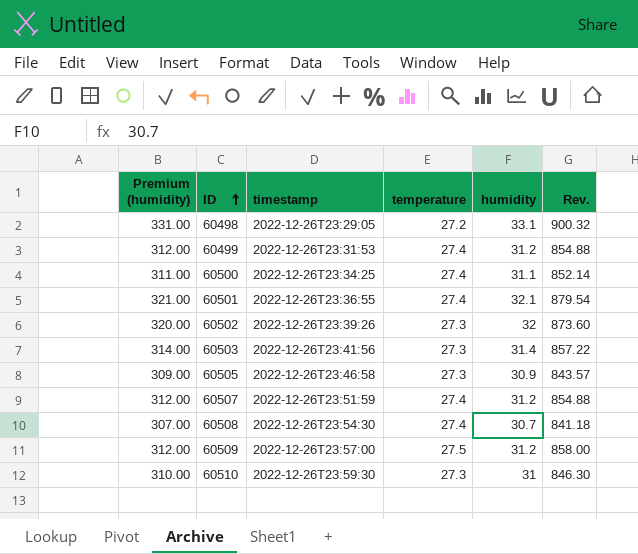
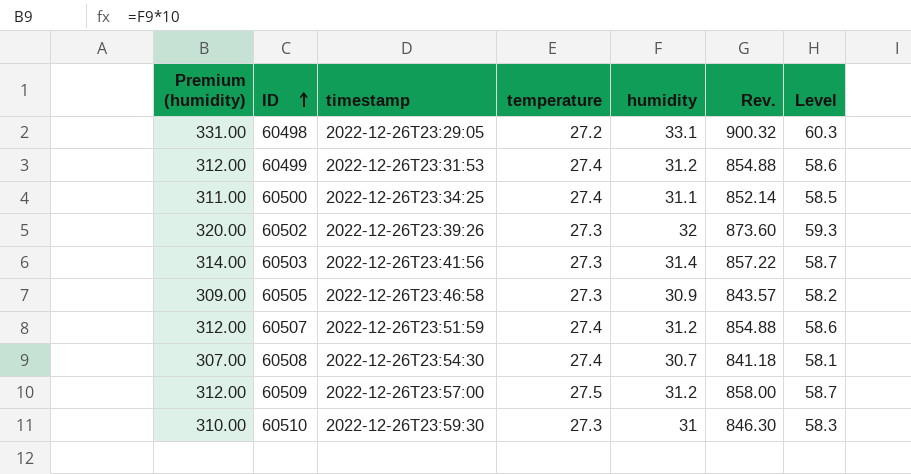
column Level | formula: none -> [temperature] + [humidity]
row 60501: 321.00 | 2022-12-26T23:36:55 | 27.4 | 32.1 | 879.54 -> none

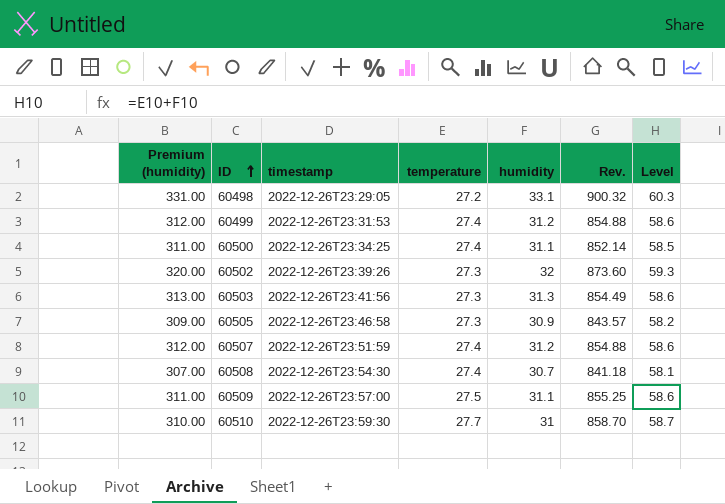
60503 | Premium (humidity): 314.00 -> 313.00
60503 | humidity: 31.4 -> 31.3
60503 | Rev.: 857.22 -> 854.49
60503 | Level: 58.7 -> 58.6
60509 | Premium (humidity): 312.00 -> 311.00
60509 | humidity: 31.2 -> 31.1
60509 | Rev.: 858.00 -> 855.25
60509 | Level: 58.7 -> 58.6
60510 | temperature: 27.3 -> 27.7
60510 | Rev.: 846.30 -> 858.70
60510 | Level: 58.3 -> 58.7

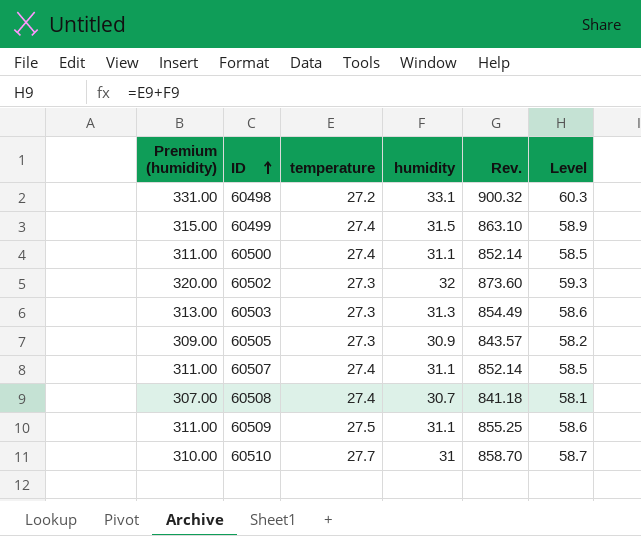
column timestamp | position: 3 -> none
60499 | Premium (humidity): 312.00 -> 315.00
60499 | humidity: 31.2 -> 31.5
60499 | Rev.: 854.88 -> 863.10
60499 | Level: 58.6 -> 58.9
60507 | Premium (humidity): 312.00 -> 311.00
60507 | humidity: 31.2 -> 31.1
60507 | Rev.: 854.88 -> 852.14
60507 | Level: 58.6 -> 58.5

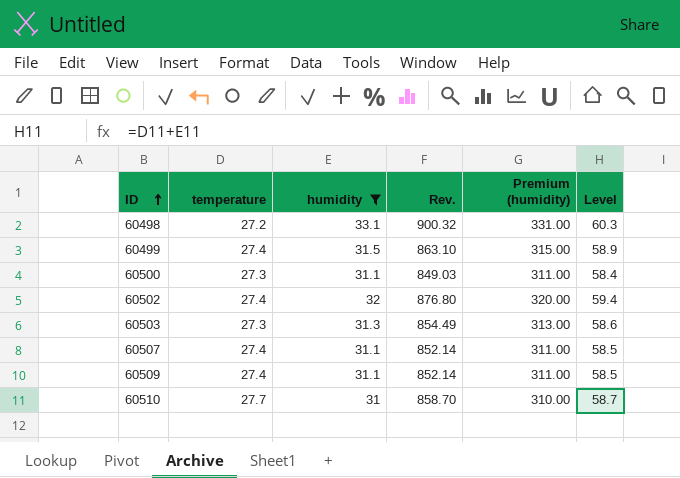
filter: none -> humidity >= 31
column Premium (humidity) | position: 1 -> 5
60500 | temperature: 27.4 -> 27.3
60500 | Rev.: 852.14 -> 849.03
60500 | Level: 58.5 -> 58.4
60502 | temperature: 27.3 -> 27.4
60502 | Rev.: 873.60 -> 876.80
60502 | Level: 59.3 -> 59.4
60509 | temperature: 27.5 -> 27.4
60509 | Rev.: 855.25 -> 852.14
60509 | Level: 58.6 -> 58.5

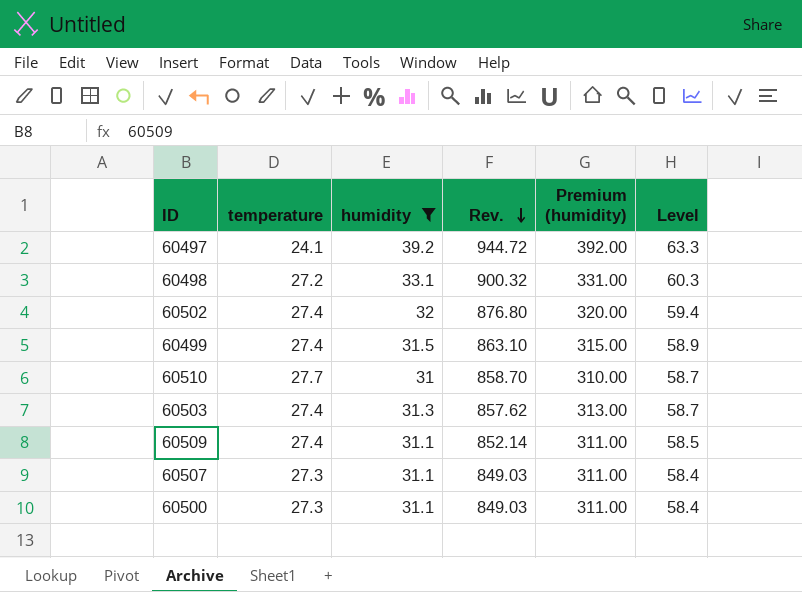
row order: ID ascending -> Rev. descending
row 60497: none -> 24.1 | 39.2 | 944.72 | 392.00 | 63.3
60503 | temperature: 27.3 -> 27.4
60503 | Rev.: 854.49 -> 857.62
60503 | Level: 58.6 -> 58.7
60507 | temperature: 27.4 -> 27.3
60507 | Rev.: 852.14 -> 849.03
60507 | Level: 58.5 -> 58.4

